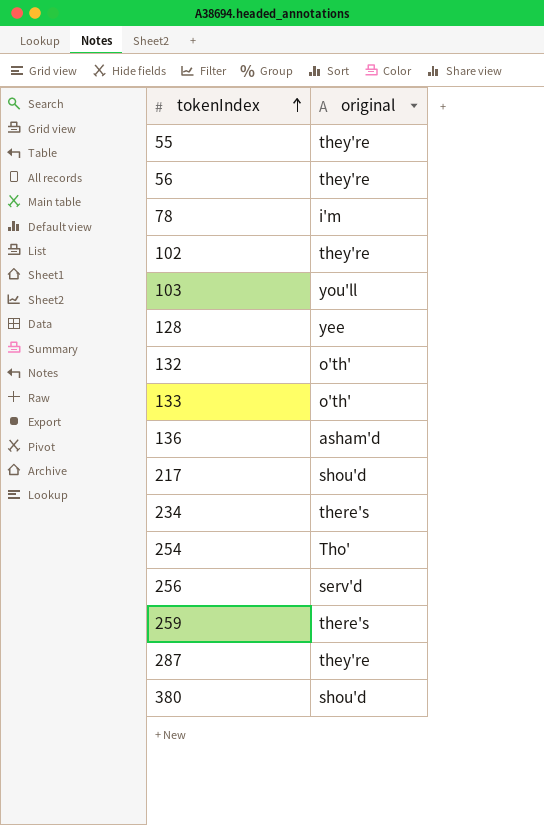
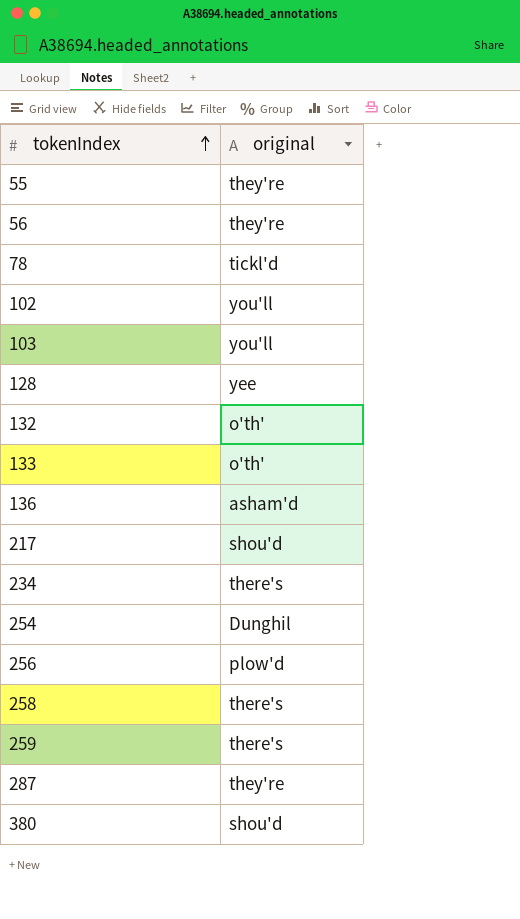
78 | original: i'm -> tickl'd
102 | original: they're -> you'll
254 | original: Tho' -> Dunghil
256 | original: serv'd -> plow'd
row 258: none -> there's

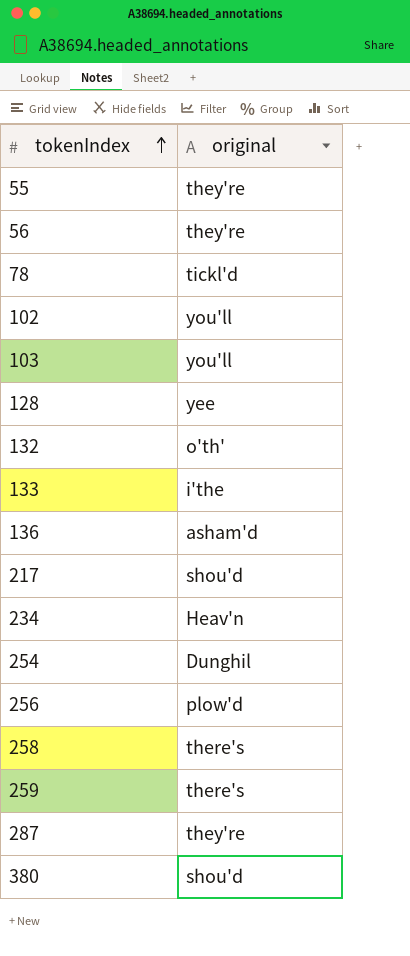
133 | original: o'th' -> i'the
234 | original: there's -> Heav'n

